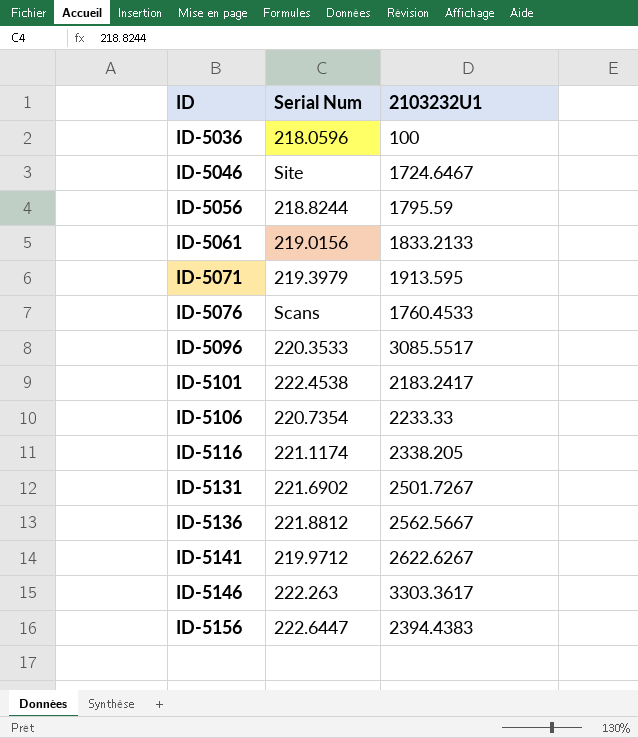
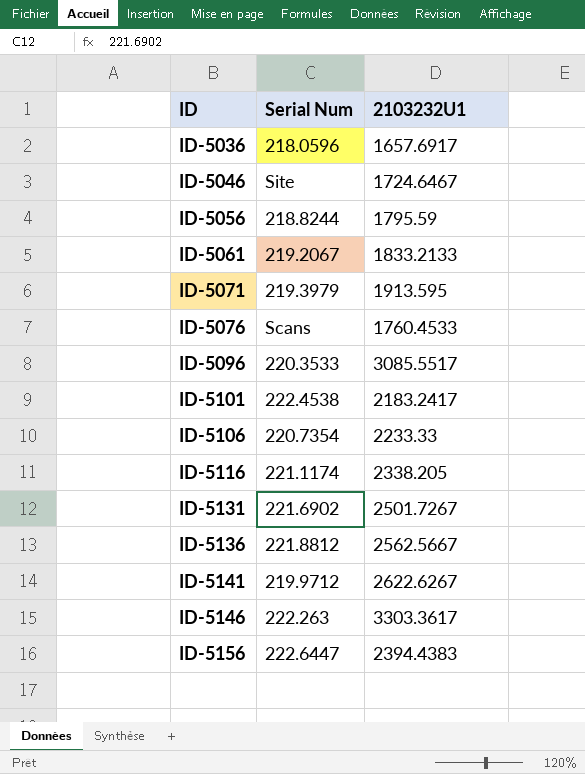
ID-5036 | 2103232U1: 100 -> 1657.6917
ID-5061 | Serial Num: 219.0156 -> 219.2067

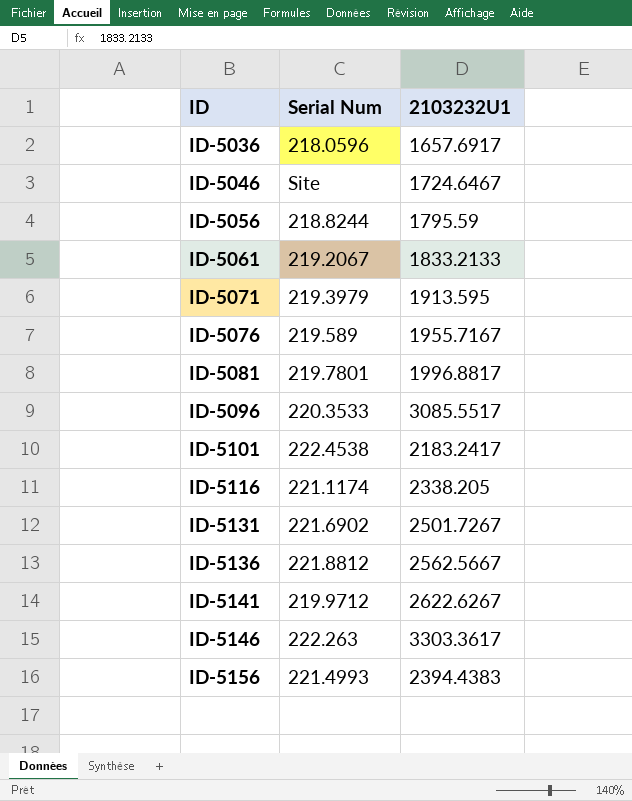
row ID-5106: 220.7354 | 2233.33 -> none
ID-5076 | Serial Num: Scans -> 219.589
ID-5076 | 2103232U1: 1760.4533 -> 1955.7167
row ID-5081: none -> 219.7801 | 1996.8817
ID-5156 | Serial Num: 222.6447 -> 221.4993

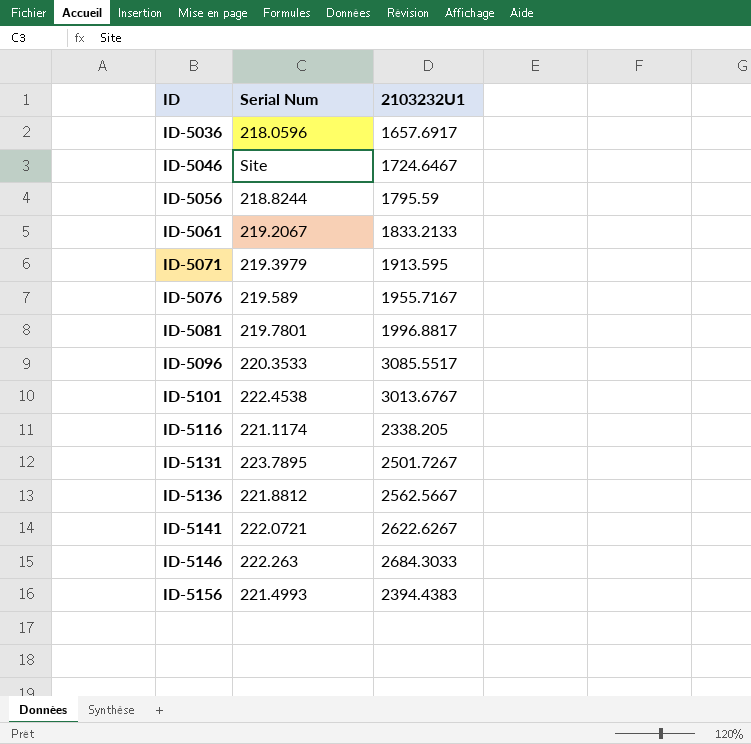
ID-5101 | 2103232U1: 2183.2417 -> 3013.6767
ID-5131 | Serial Num: 221.6902 -> 223.7895
ID-5141 | Serial Num: 219.9712 -> 222.0721
ID-5146 | 2103232U1: 3303.3617 -> 2684.3033

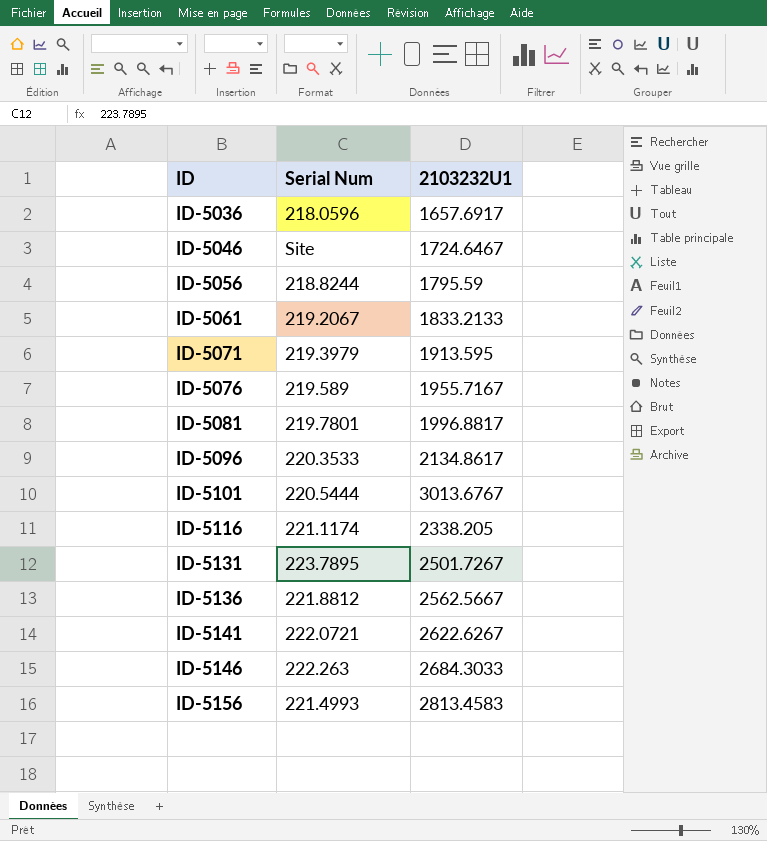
ID-5096 | 2103232U1: 3085.5517 -> 2134.8617
ID-5101 | Serial Num: 222.4538 -> 220.5444
ID-5156 | 2103232U1: 2394.4383 -> 2813.4583

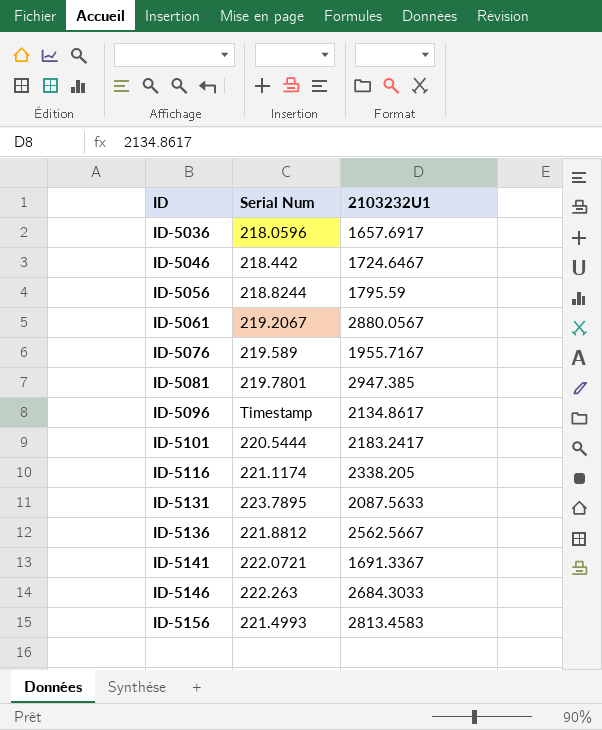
row ID-5071: 219.3979 | 1913.595 -> none
ID-5046 | Serial Num: Site -> 218.442
ID-5061 | 2103232U1: 1833.2133 -> 2880.0567
ID-5081 | 2103232U1: 1996.8817 -> 2947.385
ID-5096 | Serial Num: 220.3533 -> Timestamp
ID-5101 | 2103232U1: 3013.6767 -> 2183.2417
ID-5131 | 2103232U1: 2501.7267 -> 2087.5633
ID-5141 | 2103232U1: 2622.6267 -> 1691.3367

